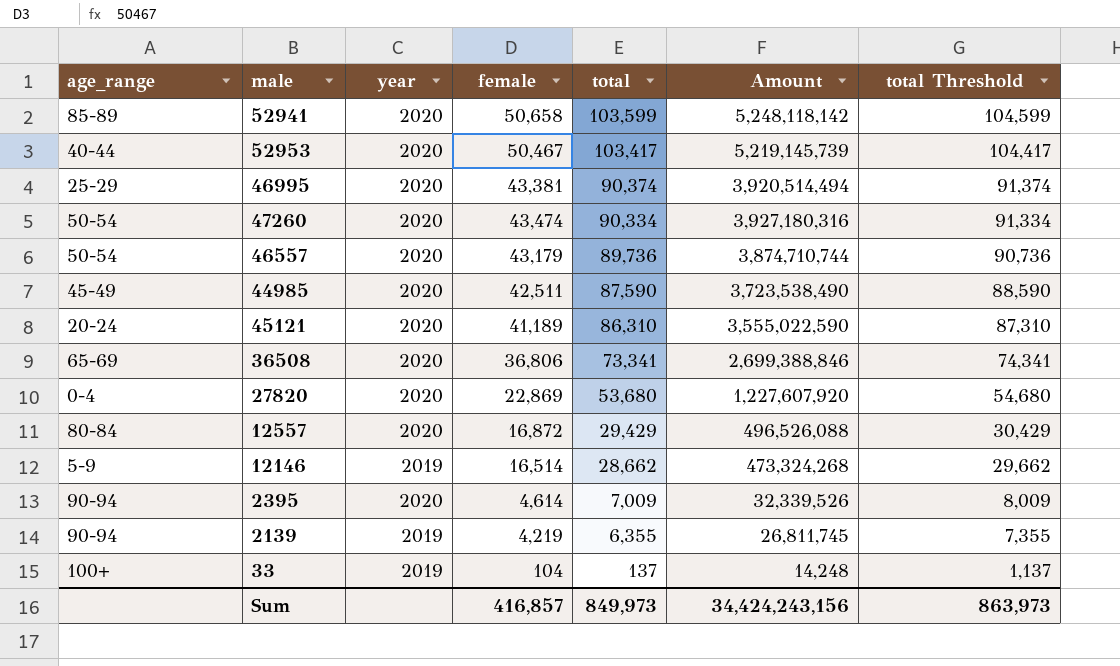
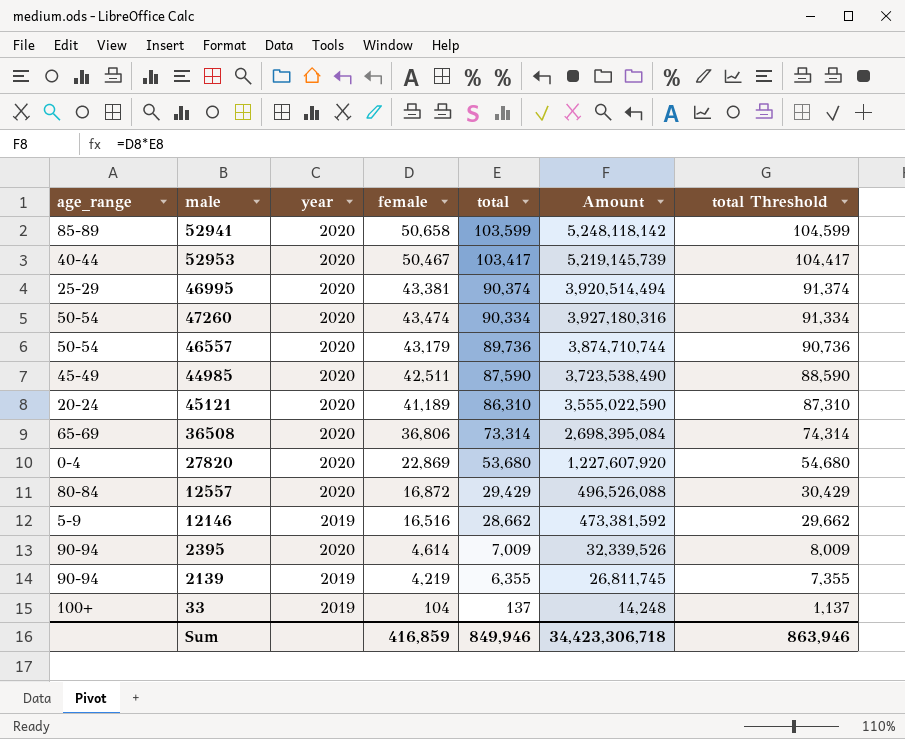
36508 | total: 73,341 -> 73,314
36508 | Amount: 2,699,388,846 -> 2,698,395,084
36508 | total Threshold: 74,341 -> 74,314
12146 | female: 16,514 -> 16,516
12146 | Amount: 473,324,268 -> 473,381,592
Sum | female: 416,857 -> 416,859
Sum | total: 849,973 -> 849,946
Sum | Amount: 34,424,243,156 -> 34,423,306,718
Sum | total Threshold: 863,973 -> 863,946

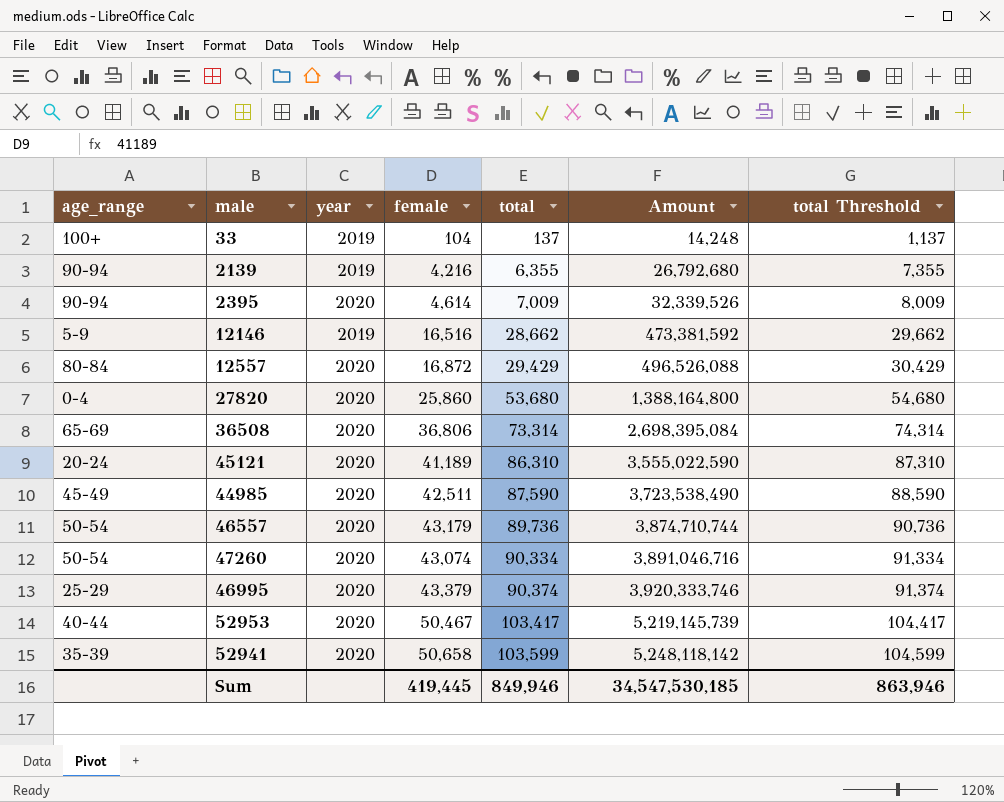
row order: total descending -> total ascending
2139 | female: 4,219 -> 4,216
2139 | Amount: 26,811,745 -> 26,792,680
27820 | female: 22,869 -> 25,860
27820 | Amount: 1,227,607,920 -> 1,388,164,800
47260 | female: 43,474 -> 43,074
47260 | Amount: 3,927,180,316 -> 3,891,046,716
46995 | female: 43,381 -> 43,379
46995 | Amount: 3,920,514,494 -> 3,920,333,746
52941 | age_range: 85-89 -> 35-39
Sum | female: 416,859 -> 419,445
Sum | Amount: 34,423,306,718 -> 34,547,530,185

